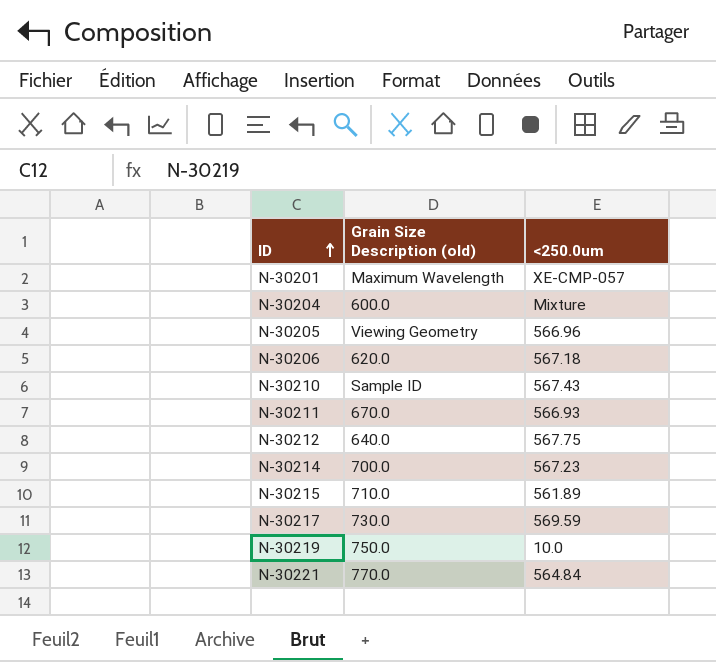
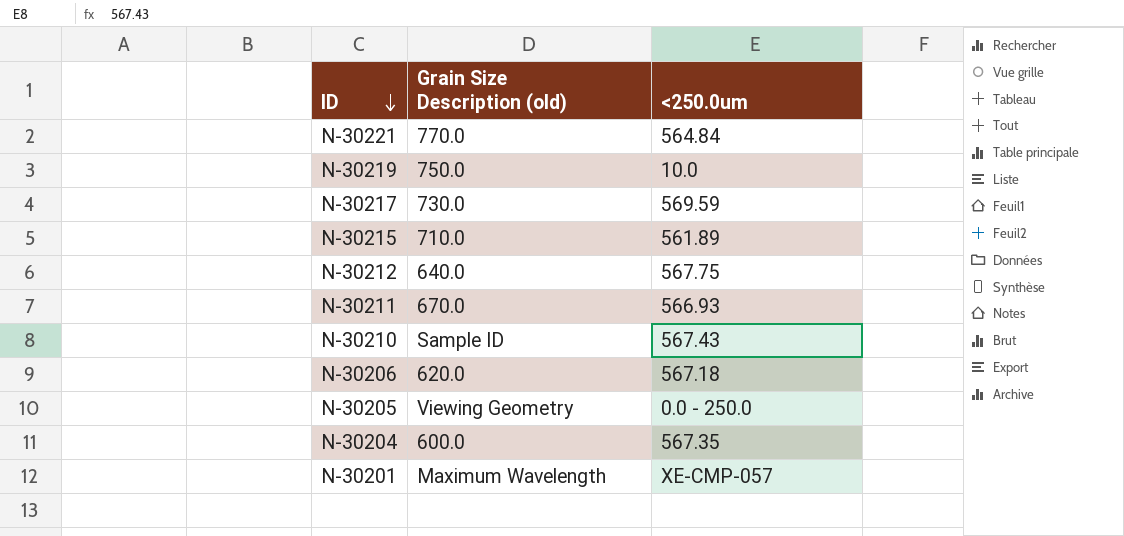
row order: ID ascending -> ID descending
row N-30214: 700.0 | 567.23 -> none
N-30205 | <250.0um: 566.96 -> 0.0 - 250.0
N-30204 | <250.0um: Mixture -> 567.35

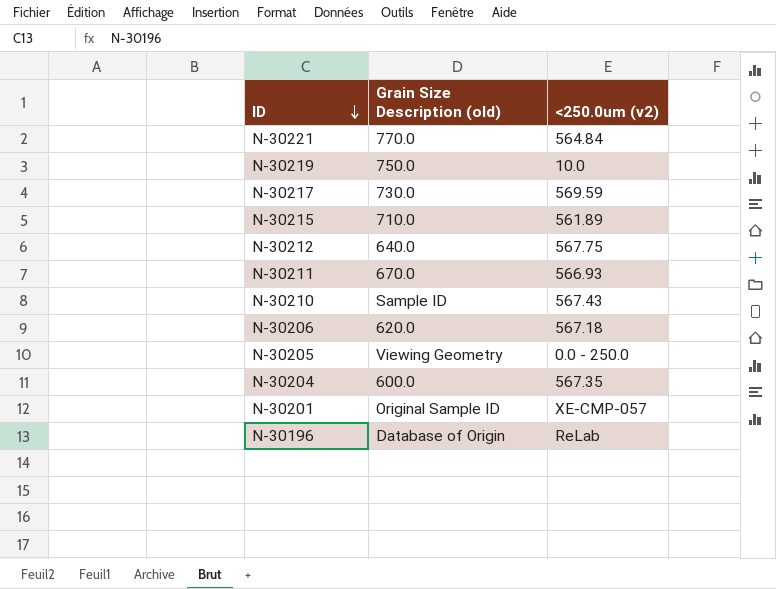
column name: <250.0um -> <250.0um (v2)
N-30201 | Grain Size Description (old): Maximum Wavelength -> Original Sample ID
row N-30196: none -> Database of Origin | ReLab

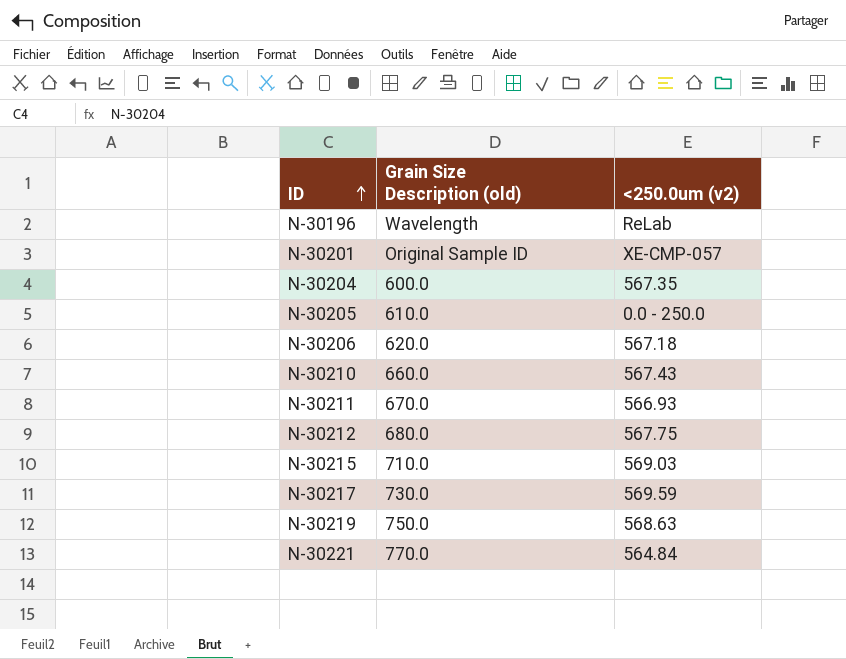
row order: ID descending -> ID ascending
N-30196 | Grain Size Description (old): Database of Origin -> Wavelength
N-30205 | Grain Size Description (old): Viewing Geometry -> 610.0
N-30210 | Grain Size Description (old): Sample ID -> 660.0
N-30212 | Grain Size Description (old): 640.0 -> 680.0
N-30215 | <250.0um (v2): 561.89 -> 569.03
N-30219 | <250.0um (v2): 10.0 -> 568.63

